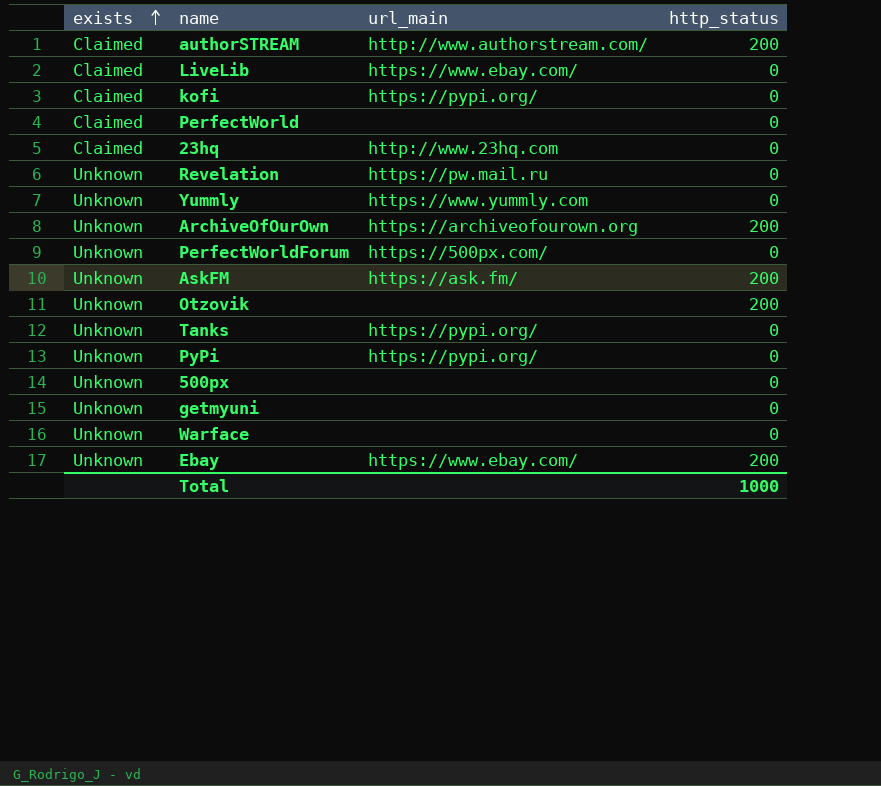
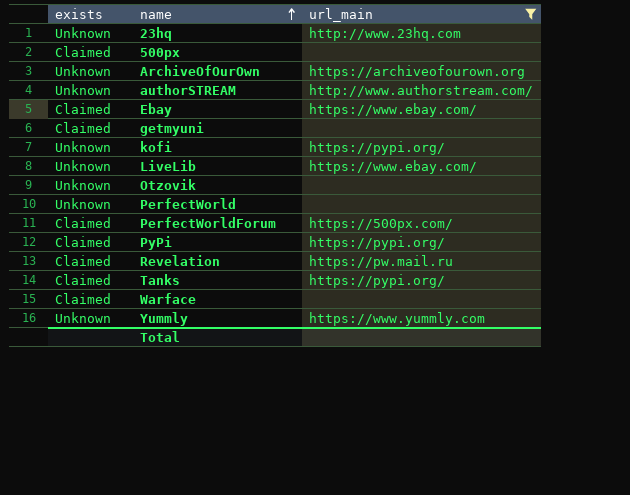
filter: none -> url_main != https://ask.fm/
row order: exists ascending -> name ascending
column http_status | position: 4 -> none
23hq | exists: Claimed -> Unknown
500px | exists: Unknown -> Claimed
authorSTREAM | exists: Claimed -> Unknown
Ebay | exists: Unknown -> Claimed
getmyuni | exists: Unknown -> Claimed
kofi | exists: Claimed -> Unknown
LiveLib | exists: Claimed -> Unknown
PerfectWorld | exists: Claimed -> Unknown
PerfectWorldForum | exists: Unknown -> Claimed
PyPi | exists: Unknown -> Claimed
Revelation | exists: Unknown -> Claimed
Tanks | exists: Unknown -> Claimed
Warface | exists: Unknown -> Claimed

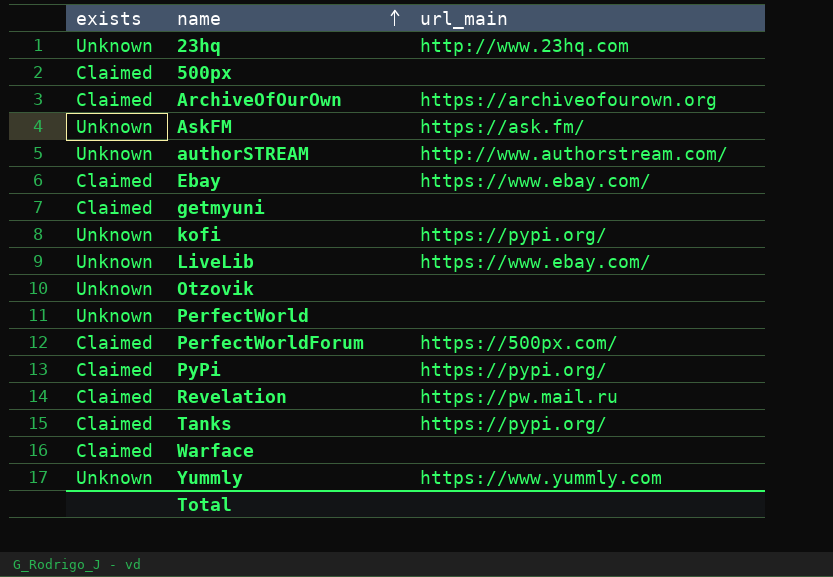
filter: url_main != https://ask.fm/ -> none
ArchiveOfOurOwn | exists: Unknown -> Claimed

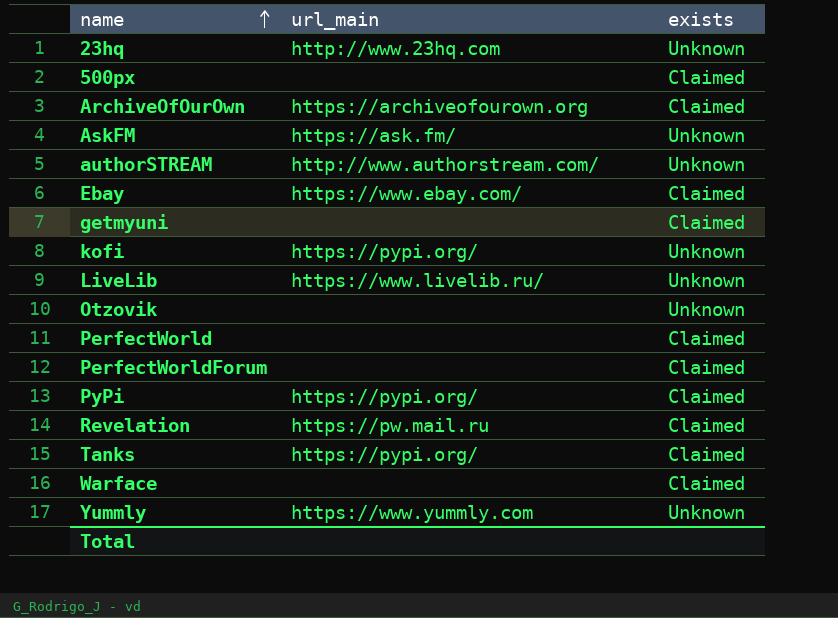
column exists | position: 1 -> 3
LiveLib | url_main: https://www.ebay.com/ -> https://www.livelib.ru/
PerfectWorld | exists: Unknown -> Claimed
PerfectWorldForum | url_main: https://500px.com/ -> none

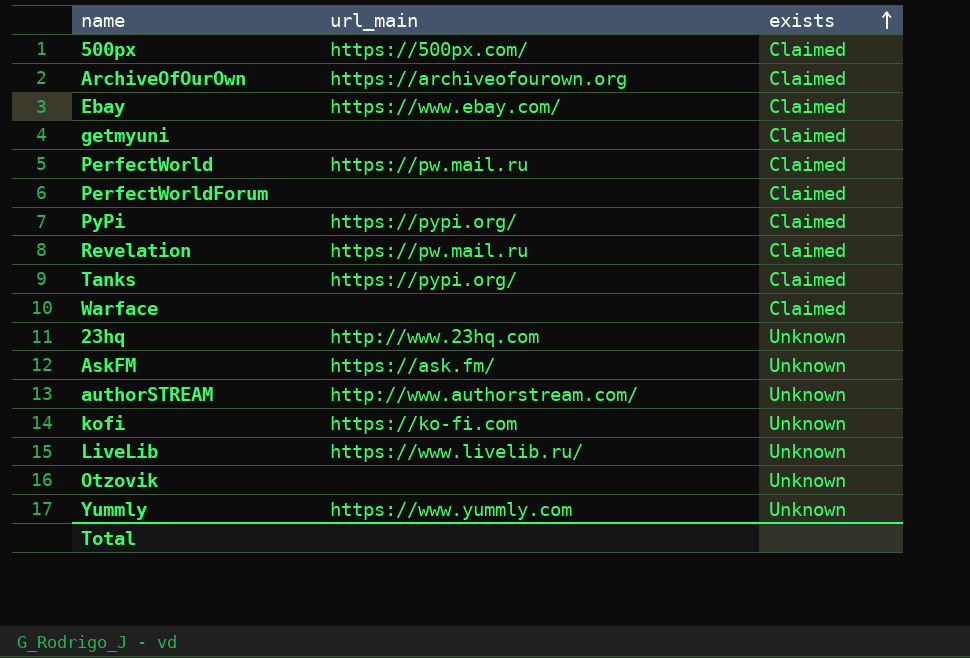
row order: name ascending -> exists ascending
500px | url_main: none -> https://500px.com/
PerfectWorld | url_main: none -> https://pw.mail.ru
kofi | url_main: https://pypi.org/ -> https://ko-fi.com

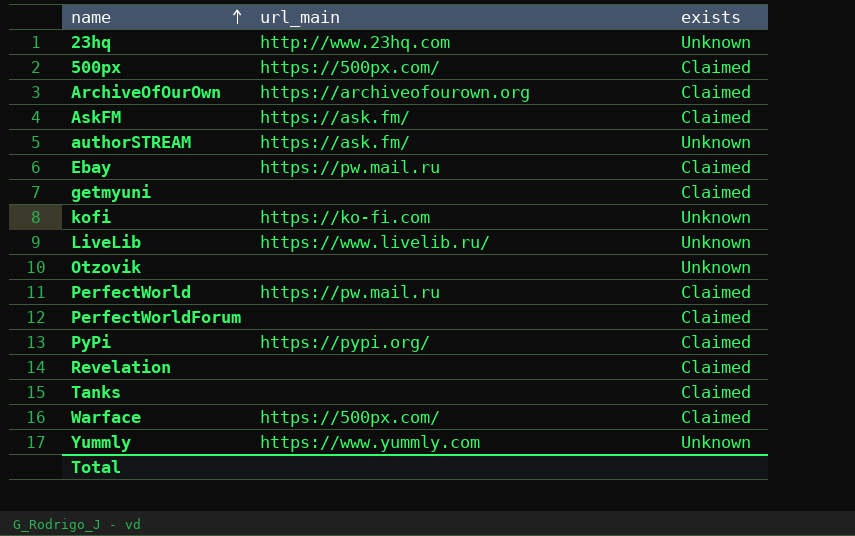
row order: exists ascending -> name ascending
AskFM | exists: Unknown -> Claimed
authorSTREAM | url_main: http://www.authorstream.com/ -> https://ask.fm/
Ebay | url_main: https://www.ebay.com/ -> https://pw.mail.ru
Revelation | url_main: https://pw.mail.ru -> none
Tanks | url_main: https://pypi.org/ -> none
Warface | url_main: none -> https://500px.com/

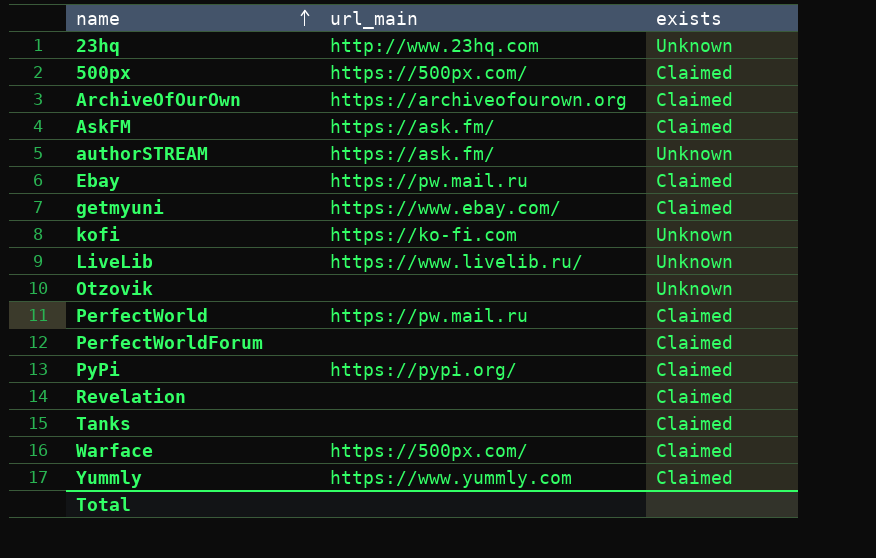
getmyuni | url_main: none -> https://www.ebay.com/
Yummly | exists: Unknown -> Claimed

